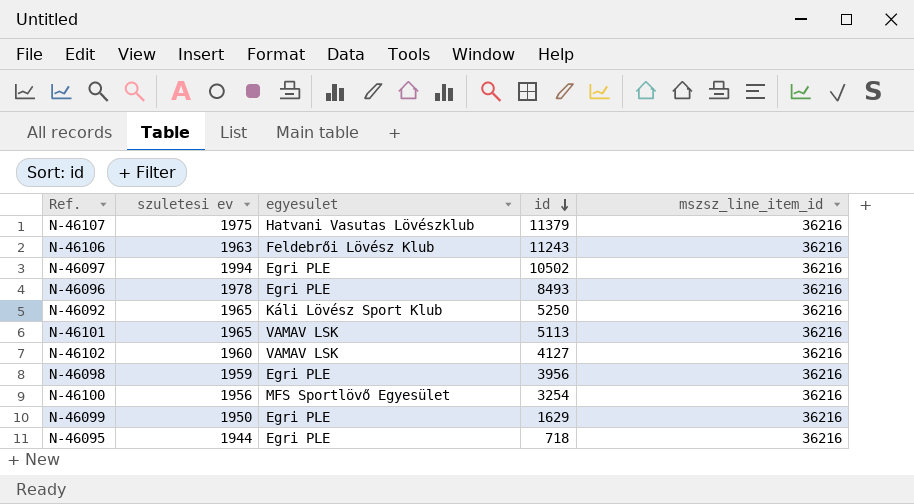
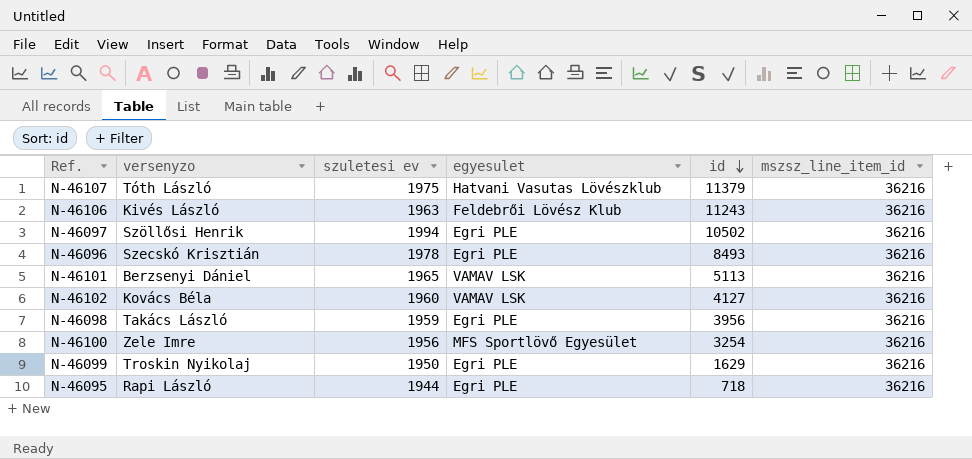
column versenyzo | position: none -> 2
row N-46092: 1965 | Káli Lövész Sport Klub | 5250 | 36216 -> none

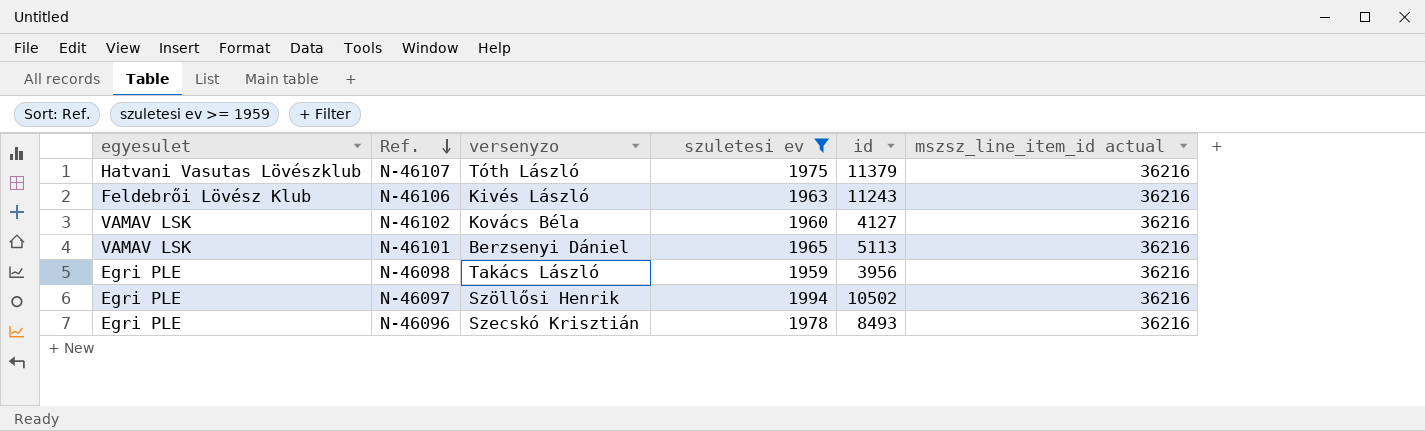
filter: none -> szuletesi ev >= 1959
row order: id descending -> Ref. descending
column egyesulet | position: 4 -> 1
column name: mszsz_line_item_id -> mszsz_line_item_id actual

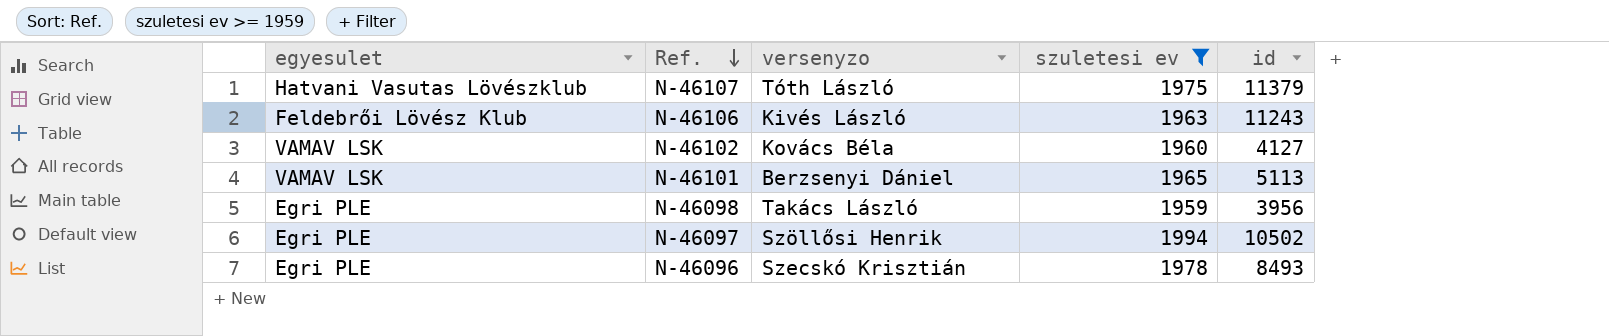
column mszsz_line_item_id actual | position: 6 -> none

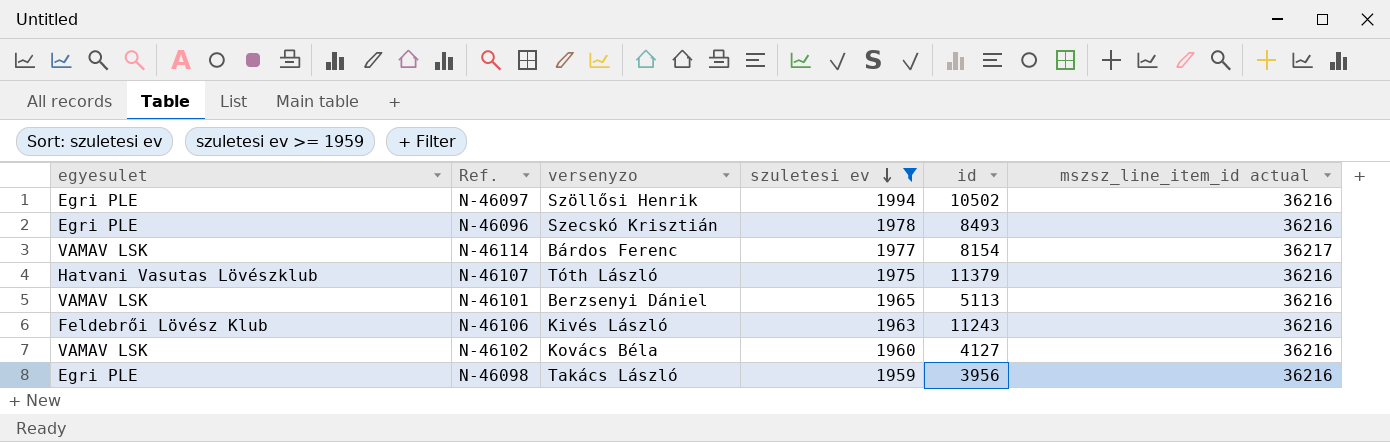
row order: Ref. descending -> szuletesi ev descending
column mszsz_line_item_id actual | position: none -> 6
row N-46114: none -> VAMAV LSK | Bárdos Ferenc | 1977 | 8154 | 36217

